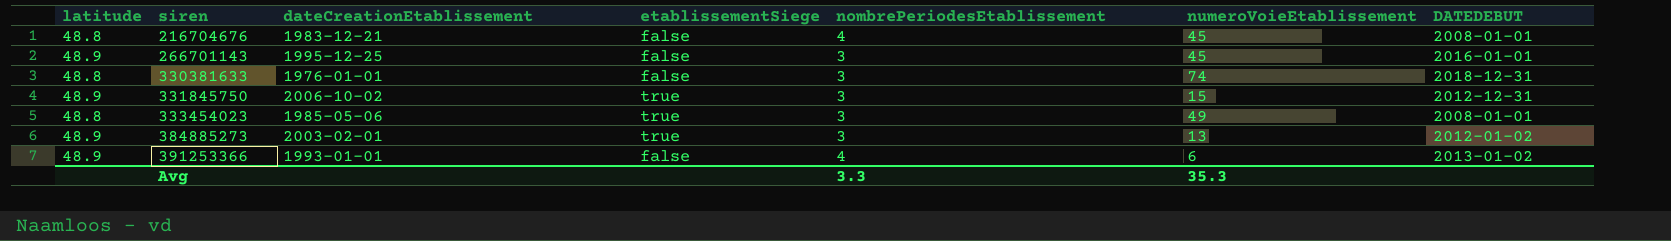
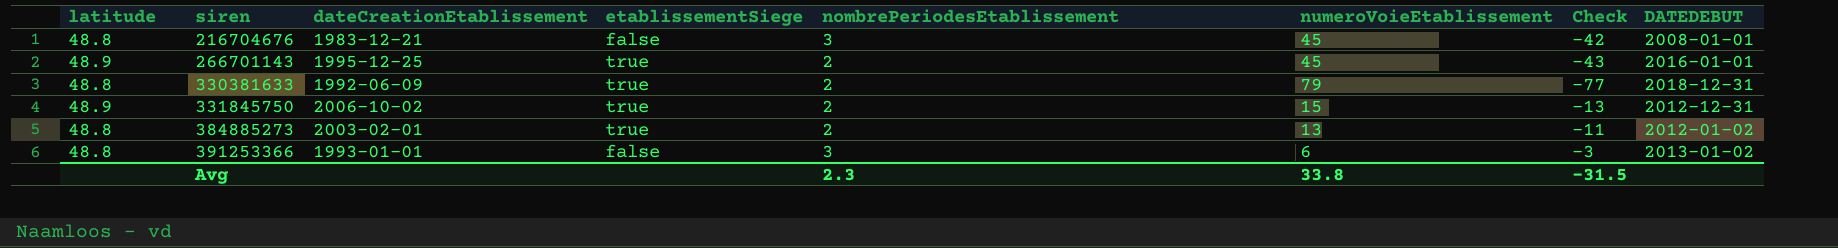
column Check | formula: none -> [nombrePeriodesEtablissement] - [numeroVoieEtablissement]
row 333454023: 48.8 | 1985-05-06 | true | 3 | 49 | 2008-01-01 -> none
216704676 | nombrePeriodesEtablissement: 4 -> 3
266701143 | etablissementSiege: false -> true
266701143 | nombrePeriodesEtablissement: 3 -> 2
330381633 | dateCreationEtablissement: 1976-01-01 -> 1992-06-09
330381633 | etablissementSiege: false -> true
330381633 | nombrePeriodesEtablissement: 3 -> 2
330381633 | numeroVoieEtablissement: 74 -> 79
331845750 | nombrePeriodesEtablissement: 3 -> 2
384885273 | latitude: 48.9 -> 48.8
384885273 | nombrePeriodesEtablissement: 3 -> 2
391253366 | latitude: 48.9 -> 48.8
391253366 | nombrePeriodesEtablissement: 4 -> 3
Avg | nombrePeriodesEtablissement: 3.3 -> 2.3
Avg | numeroVoieEtablissement: 35.3 -> 33.8

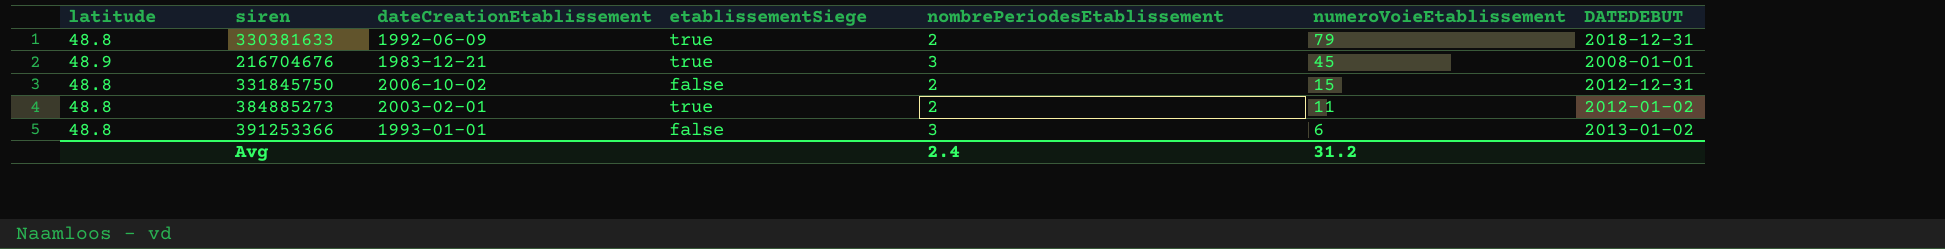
row order: siren ascending -> numeroVoieEtablissement descending
column Check | formula: [nombrePeriodesEtablissement] - [numeroVoieEtablissement] -> none
row 266701143: 48.9 | 1995-12-25 | true | 2 | 45 | -43 | 2016-01-01 -> none
216704676 | latitude: 48.8 -> 48.9
216704676 | etablissementSiege: false -> true
331845750 | latitude: 48.9 -> 48.8
331845750 | etablissementSiege: true -> false
384885273 | numeroVoieEtablissement: 13 -> 11
Avg | nombrePeriodesEtablissement: 2.3 -> 2.4
Avg | numeroVoieEtablissement: 33.8 -> 31.2

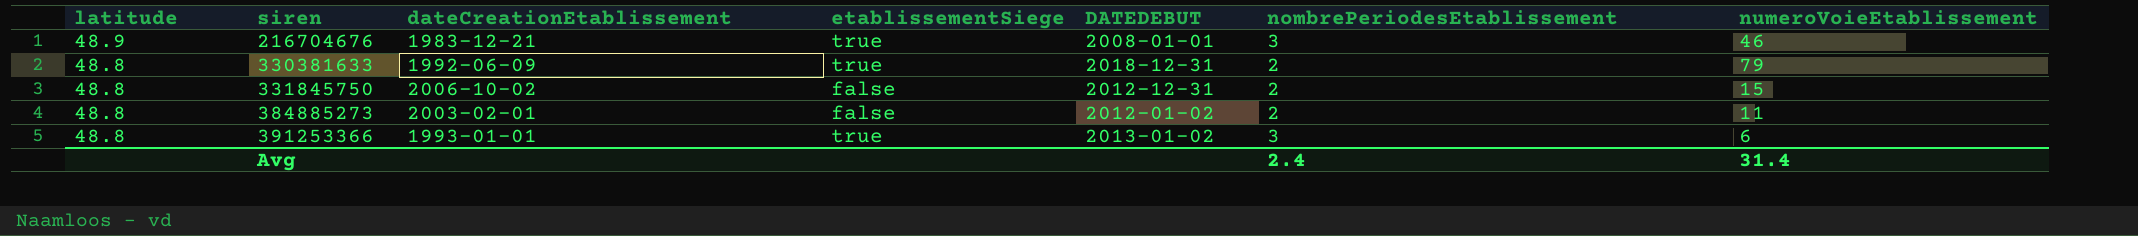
row order: numeroVoieEtablissement descending -> latitude descending
column DATEDEBUT | position: 7 -> 5
216704676 | numeroVoieEtablissement: 45 -> 46
384885273 | etablissementSiege: true -> false
391253366 | etablissementSiege: false -> true
Avg | numeroVoieEtablissement: 31.2 -> 31.4

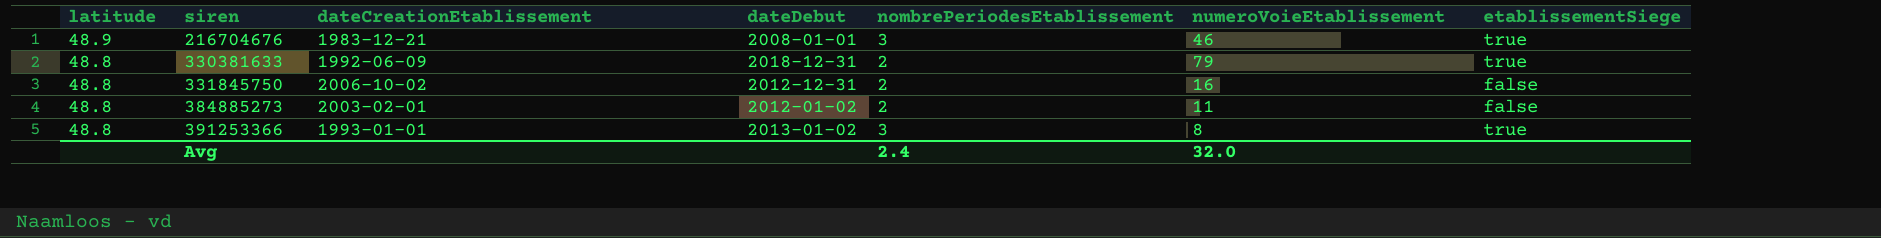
column name: DATEDEBUT -> dateDebut
column etablissementSiege | position: 4 -> 7
331845750 | numeroVoieEtablissement: 15 -> 16
391253366 | numeroVoieEtablissement: 6 -> 8
Avg | numeroVoieEtablissement: 31.4 -> 32.0

